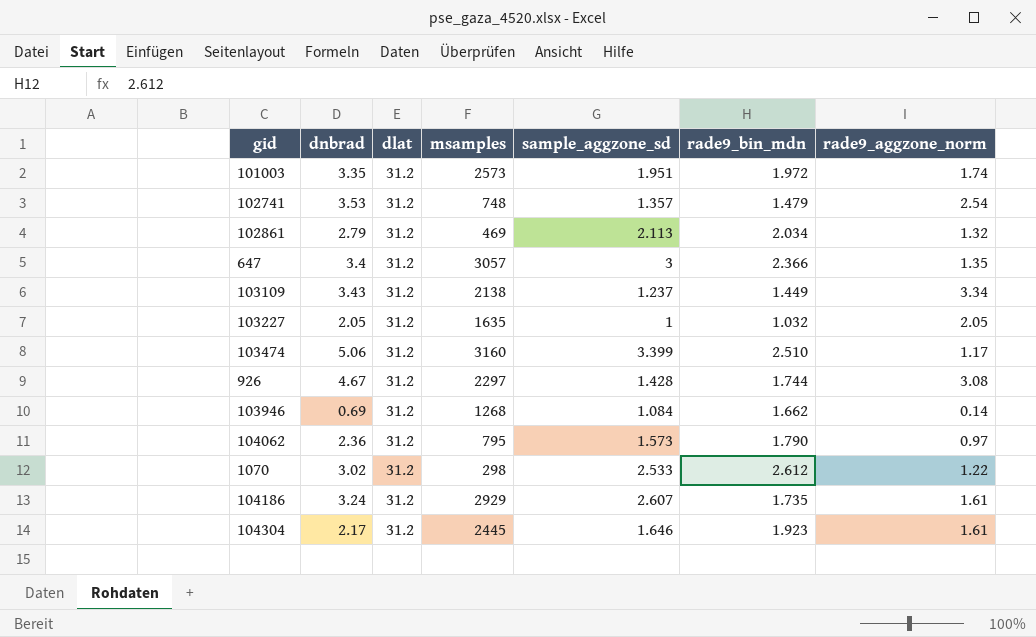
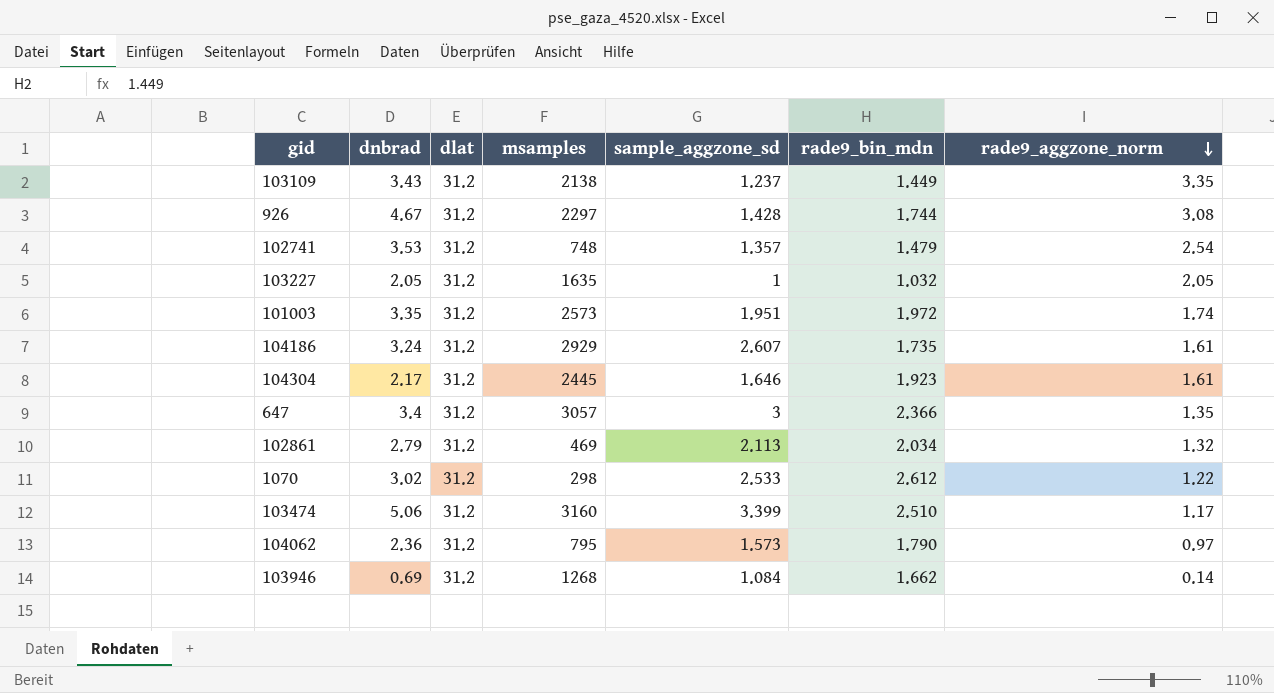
row order: none -> rade9_aggzone_norm descending
103109 | rade9_aggzone_norm: 3.34 -> 3.35

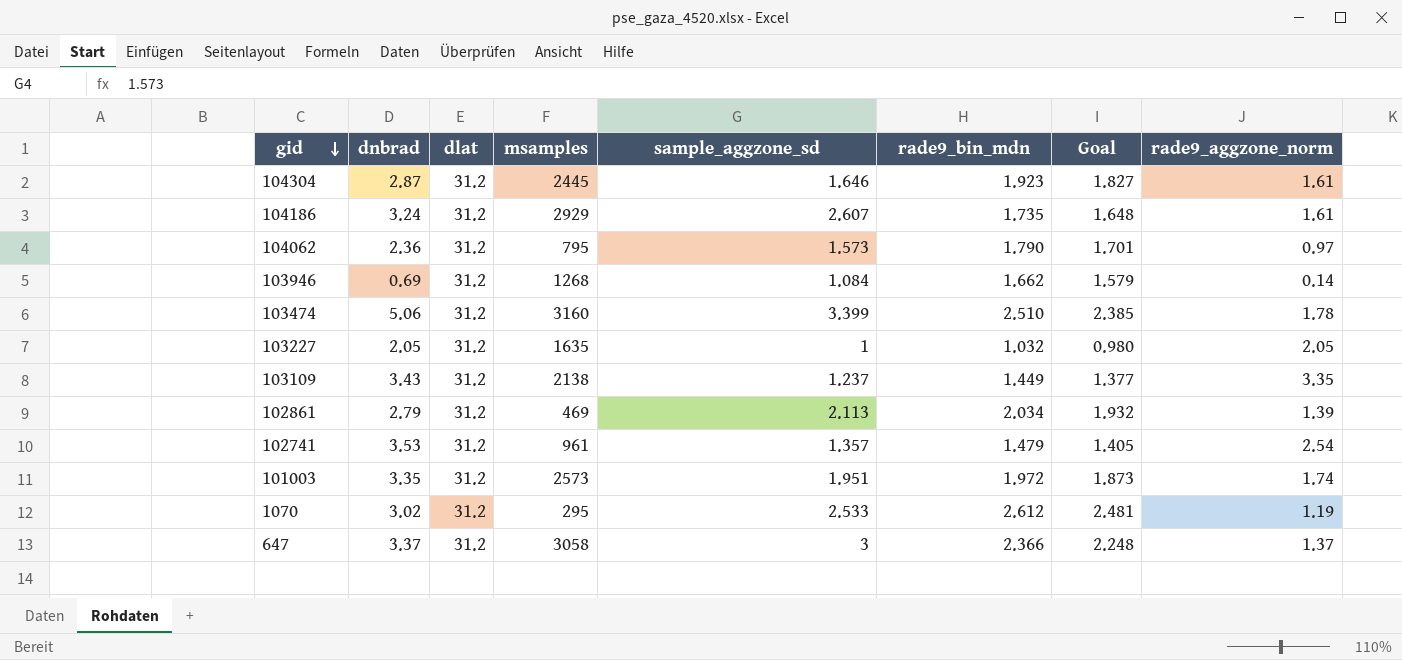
row order: rade9_aggzone_norm descending -> gid descending
column Goal | formula: none -> [rade9_bin_mdn] * 0.95
row 926: 4.67 | 31.2 | 2297 | 1.428 | 1.744 | 3.08 -> none
104304 | dnbrad: 2.17 -> 2.87
103474 | rade9_aggzone_norm: 1.17 -> 1.78
102861 | rade9_aggzone_norm: 1.32 -> 1.39
102741 | msamples: 748 -> 961
1070 | msamples: 298 -> 295
1070 | rade9_aggzone_norm: 1.22 -> 1.19
647 | dnbrad: 3.4 -> 3.37
647 | msamples: 3057 -> 3058
647 | rade9_aggzone_norm: 1.35 -> 1.37

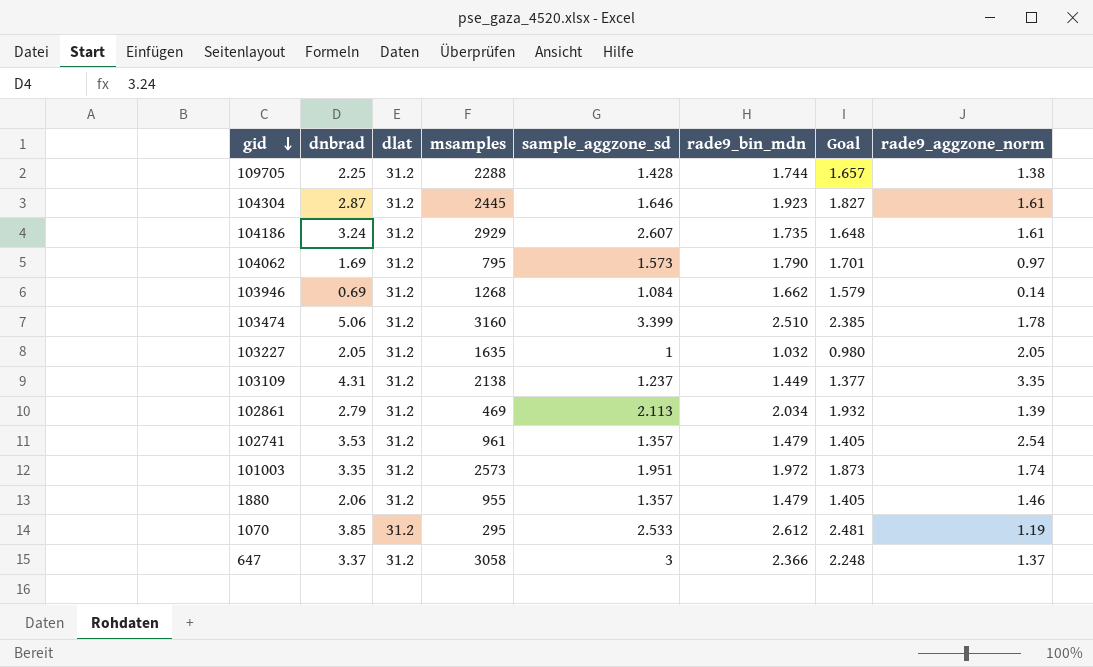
row 109705: none -> 2.25 | 31.2 | 2288 | 1.428 | 1.744 | 1.657 | 1.38
104062 | dnbrad: 2.36 -> 1.69
103109 | dnbrad: 3.43 -> 4.31
row 1880: none -> 2.06 | 31.2 | 955 | 1.357 | 1.479 | 1.405 | 1.46
1070 | dnbrad: 3.02 -> 3.85

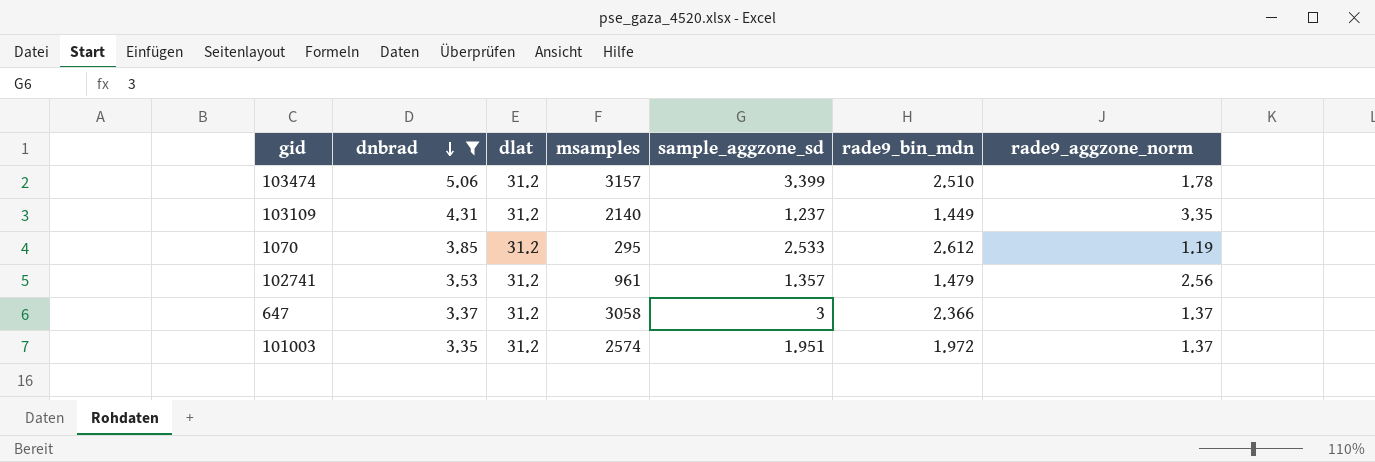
filter: none -> dnbrad >= 3.35
row order: gid descending -> dnbrad descending
column Goal | formula: [rade9_bin_mdn] * 0.95 -> none
103474 | msamples: 3160 -> 3157
103109 | msamples: 2138 -> 2140
102741 | rade9_aggzone_norm: 2.54 -> 2.56
101003 | msamples: 2573 -> 2574
101003 | rade9_aggzone_norm: 1.74 -> 1.37

